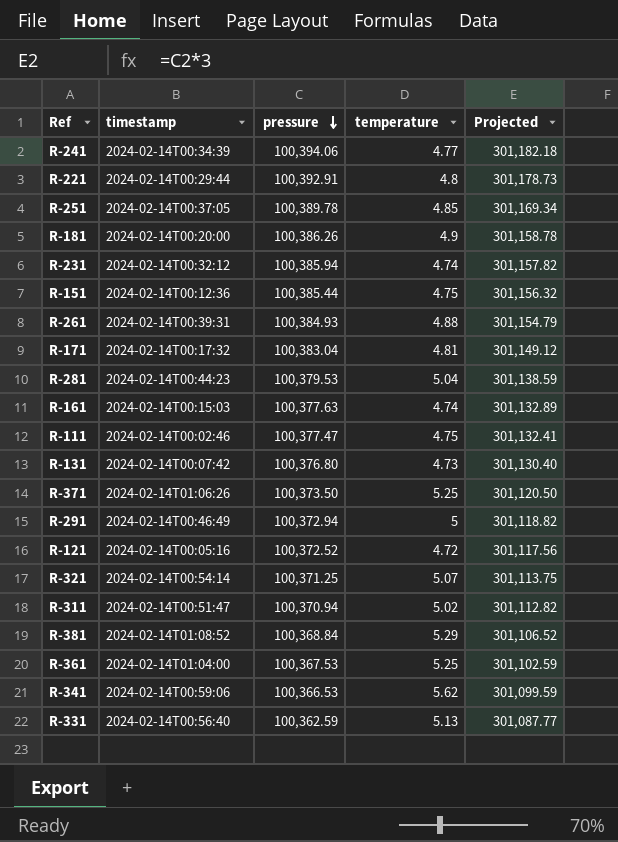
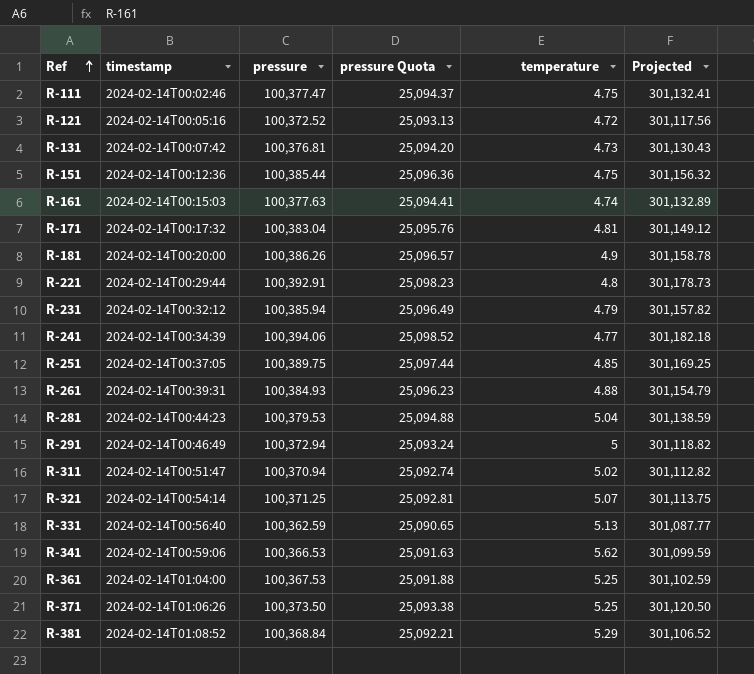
row order: pressure descending -> Ref ascending
column pressure Quota | formula: none -> [pressure] * 0.25
R-131 | pressure: 100,376.80 -> 100,376.81
R-131 | Projected: 301,130.40 -> 301,130.43
R-231 | temperature: 4.74 -> 4.79
R-251 | pressure: 100,389.78 -> 100,389.75
R-251 | Projected: 301,169.34 -> 301,169.25

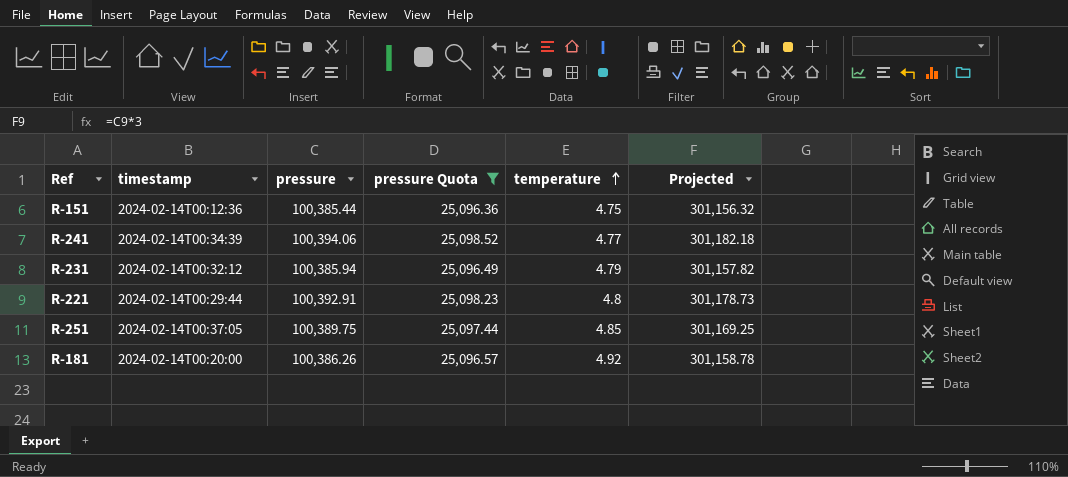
filter: none -> pressure Quota >= 25,096.36
row order: Ref ascending -> temperature ascending
R-181 | temperature: 4.9 -> 4.92

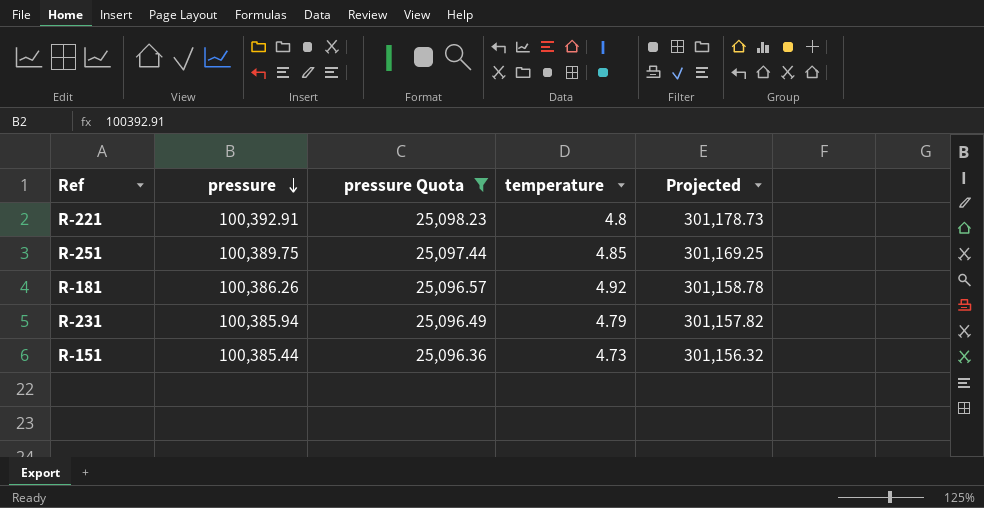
row order: temperature ascending -> pressure descending
column timestamp | position: 2 -> none
row R-241: 2024-02-14T00:34:39 | 100,394.06 | 25,098.52 | 4.77 | 301,182.18 -> none
R-151 | temperature: 4.75 -> 4.73

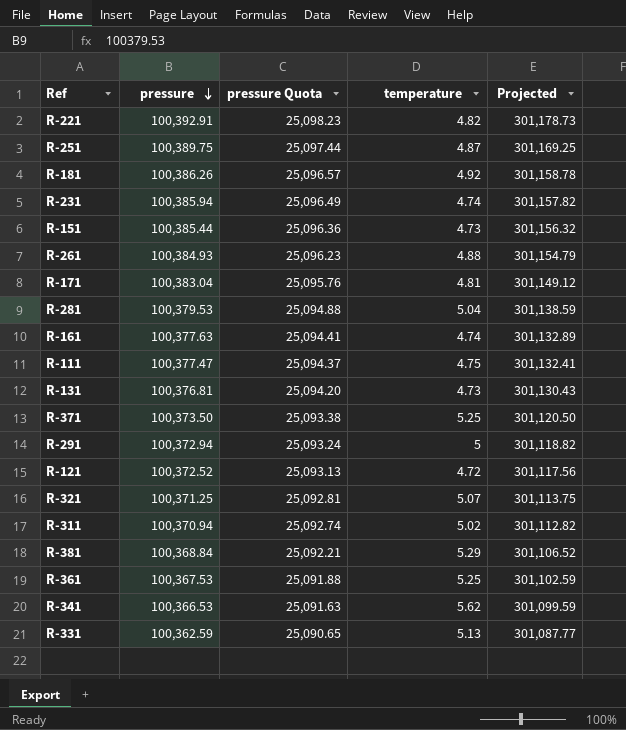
filter: pressure Quota >= 25,096.36 -> none
R-221 | temperature: 4.8 -> 4.82
R-251 | temperature: 4.85 -> 4.87
R-231 | temperature: 4.79 -> 4.74

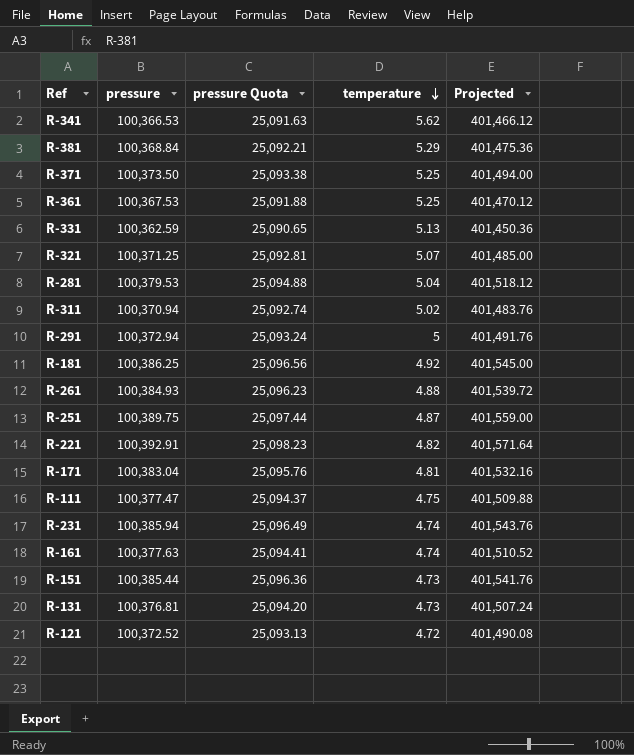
row order: pressure descending -> temperature descending
column Projected | formula: [pressure] * 3 -> [pressure] * 4
R-181 | pressure: 100,386.26 -> 100,386.25
R-181 | pressure Quota: 25,096.57 -> 25,096.56

